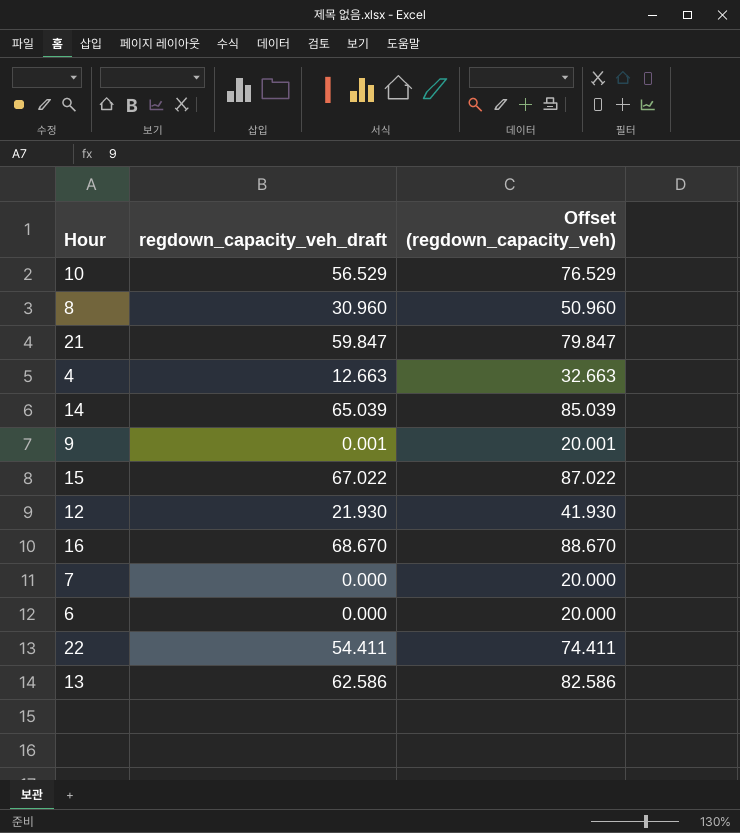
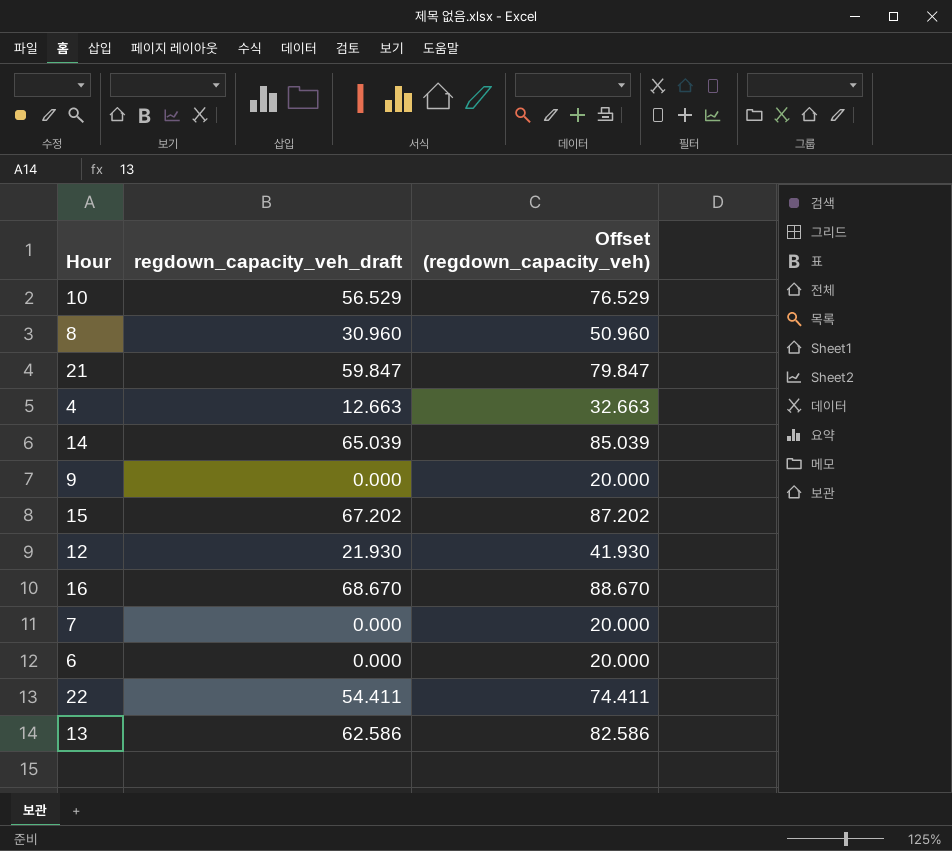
9 | regdown_capacity_veh_draft: 0.001 -> 0.000
9 | Offset (regdown_capacity_veh): 20.001 -> 20.000
15 | regdown_capacity_veh_draft: 67.022 -> 67.202
15 | Offset (regdown_capacity_veh): 87.022 -> 87.202

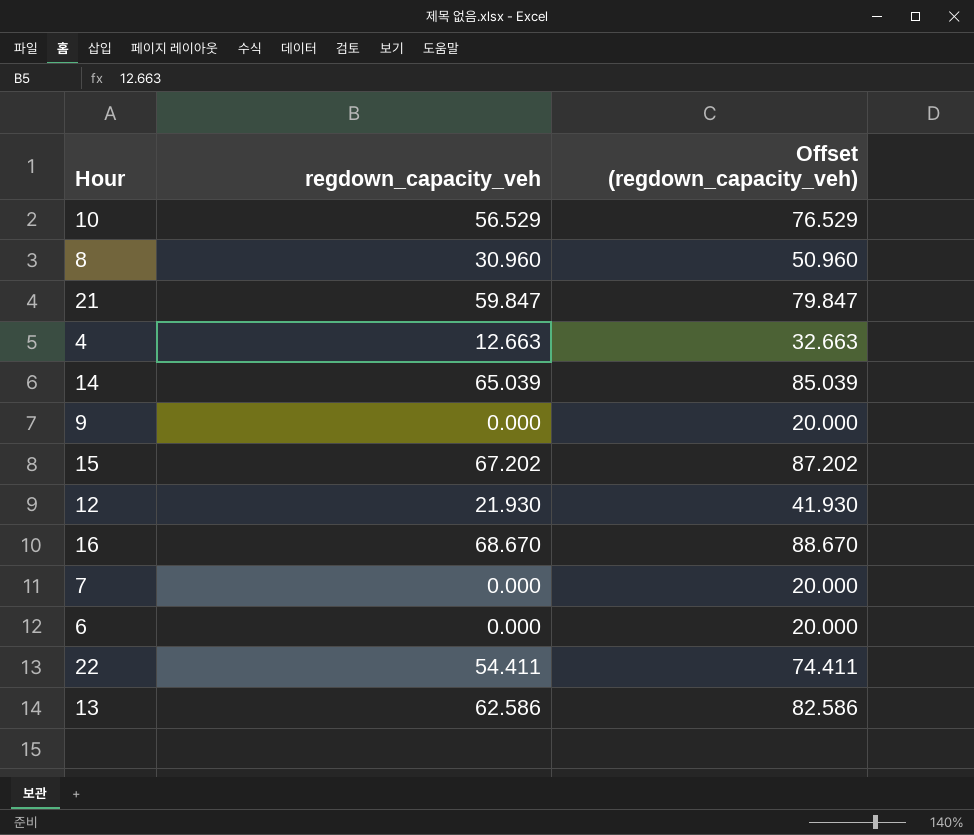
column name: regdown_capacity_veh_draft -> regdown_capacity_veh

